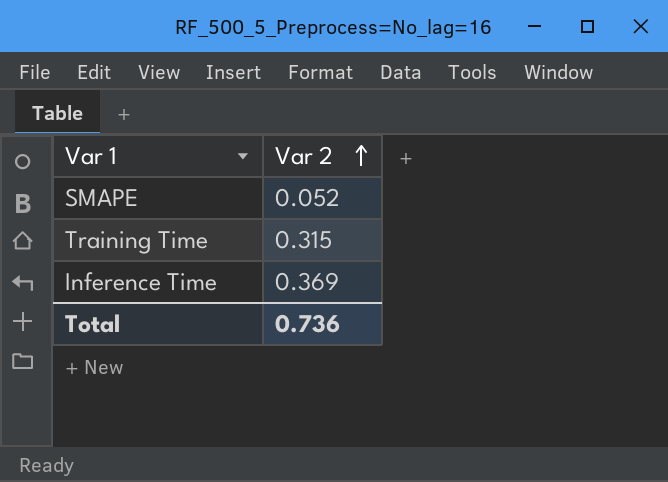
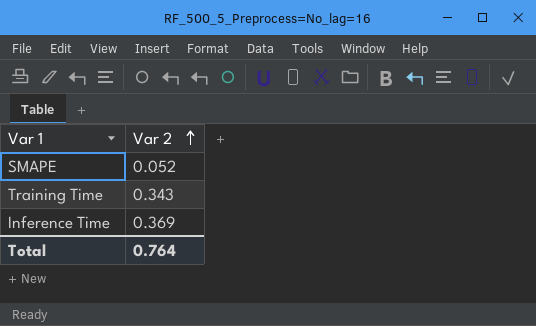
Training Time | Var 2: 0.315 -> 0.343
Total | Var 2: 0.736 -> 0.764

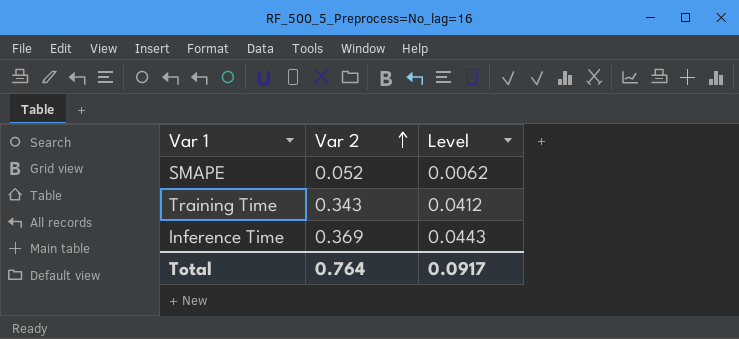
column Level | formula: none -> [Var 2] * 0.12

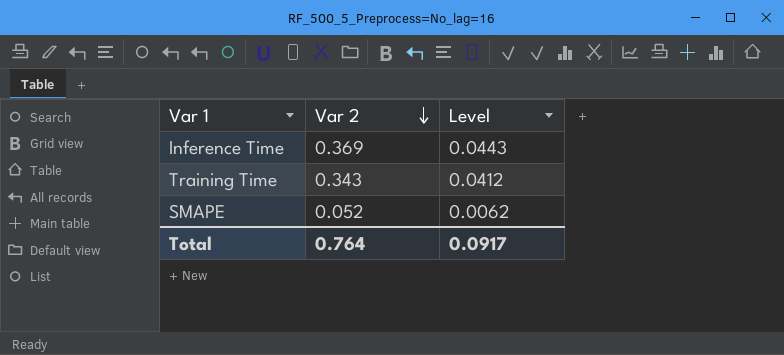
row order: Var 2 ascending -> Var 2 descending

